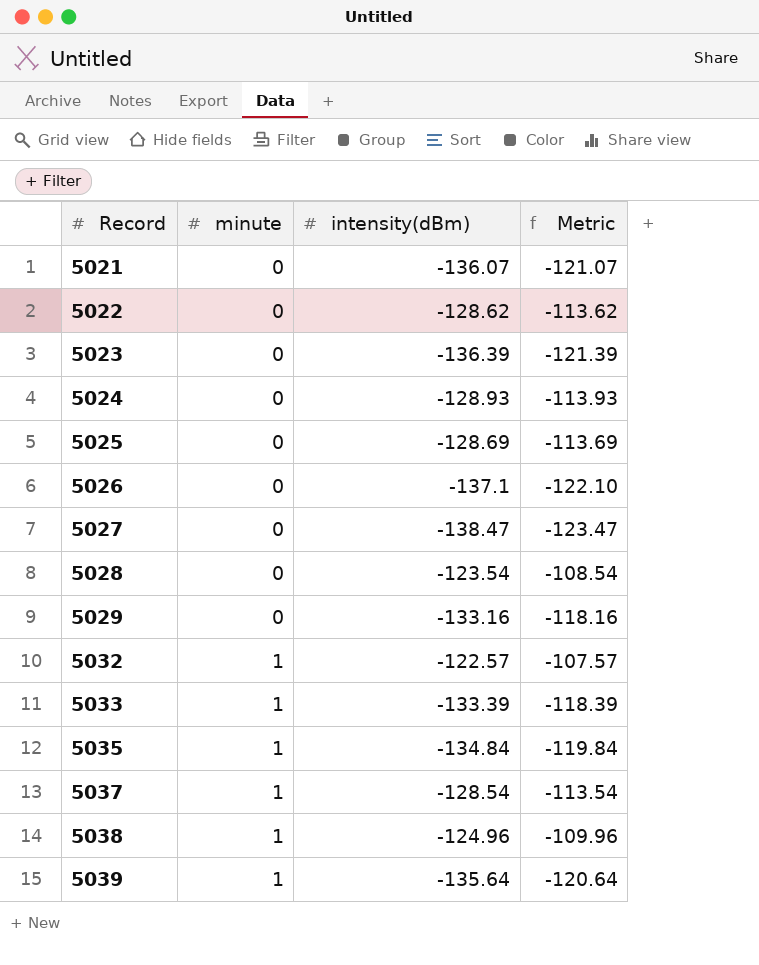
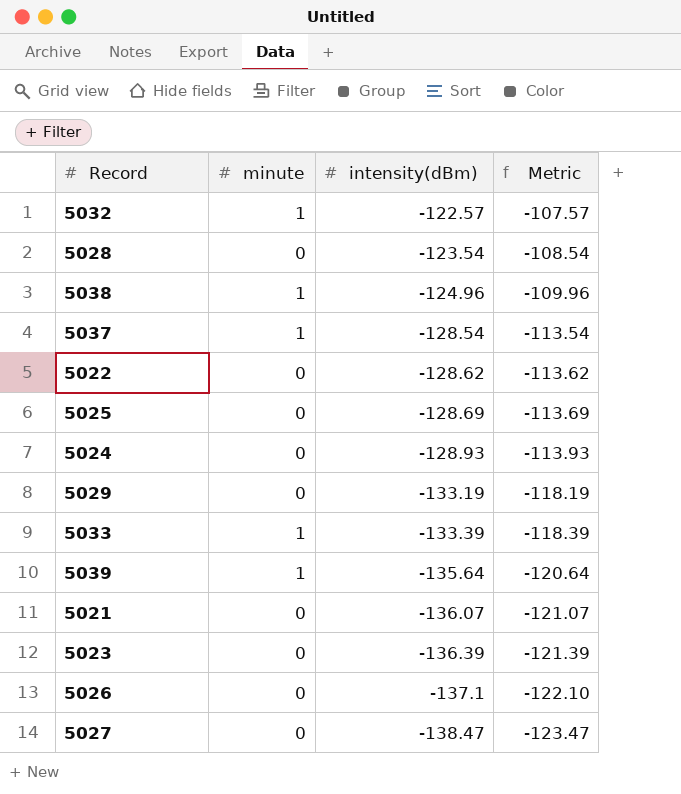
row order: Record ascending -> intensity(dBm) descending
row 5035: 1 | -134.84 | -119.84 -> none
5029 | intensity(dBm): -133.16 -> -133.19
5029 | Metric: -118.16 -> -118.19

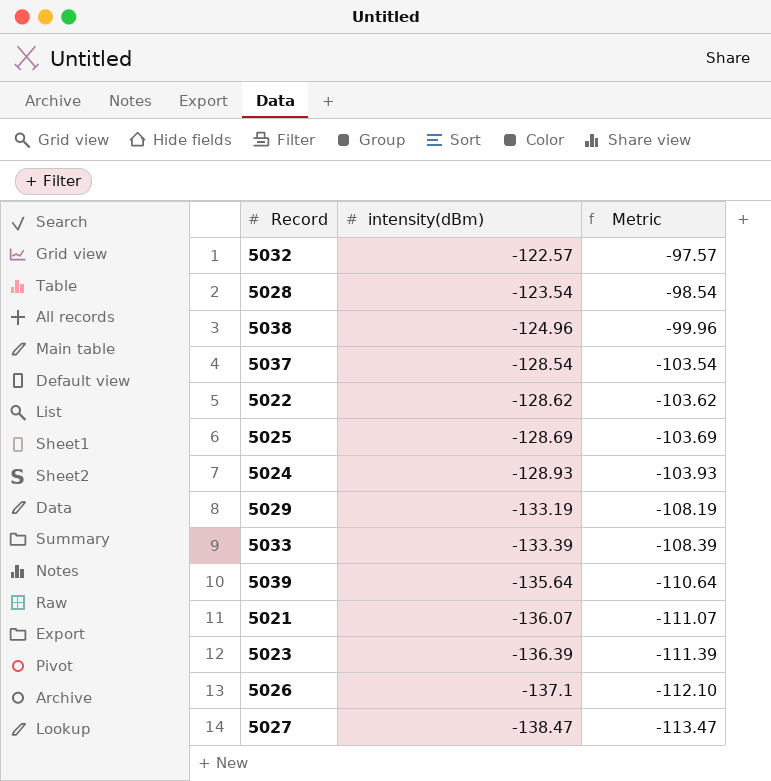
column minute | position: 2 -> none
column Metric | formula: [intensity(dBm)] + 15 -> [intensity(dBm)] + 25

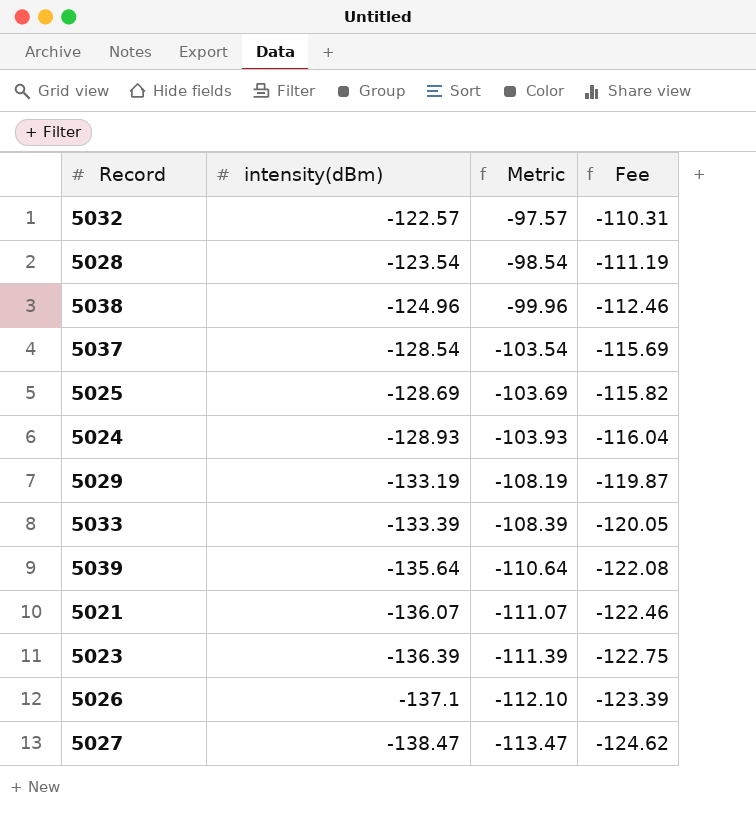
column Fee | formula: none -> [intensity(dBm)] * 0.9
row 5022: -128.62 | -103.62 -> none

